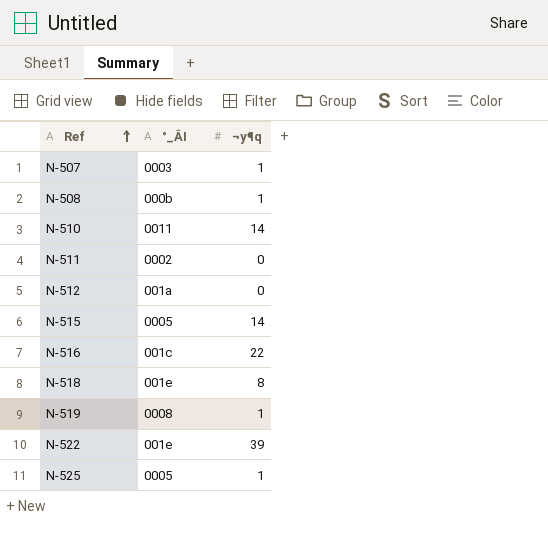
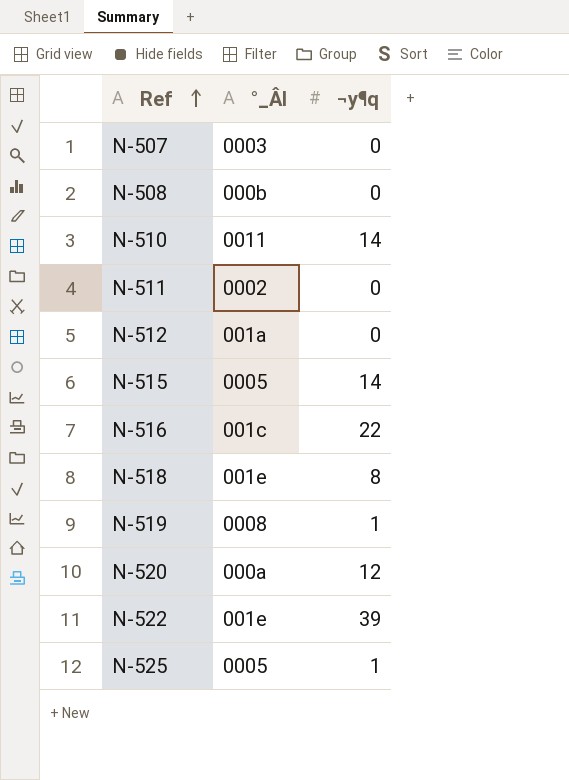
N-507 | ¬y¶q: 1 -> 0
N-508 | ¬y¶q: 1 -> 0
row N-520: none -> 000a | 12

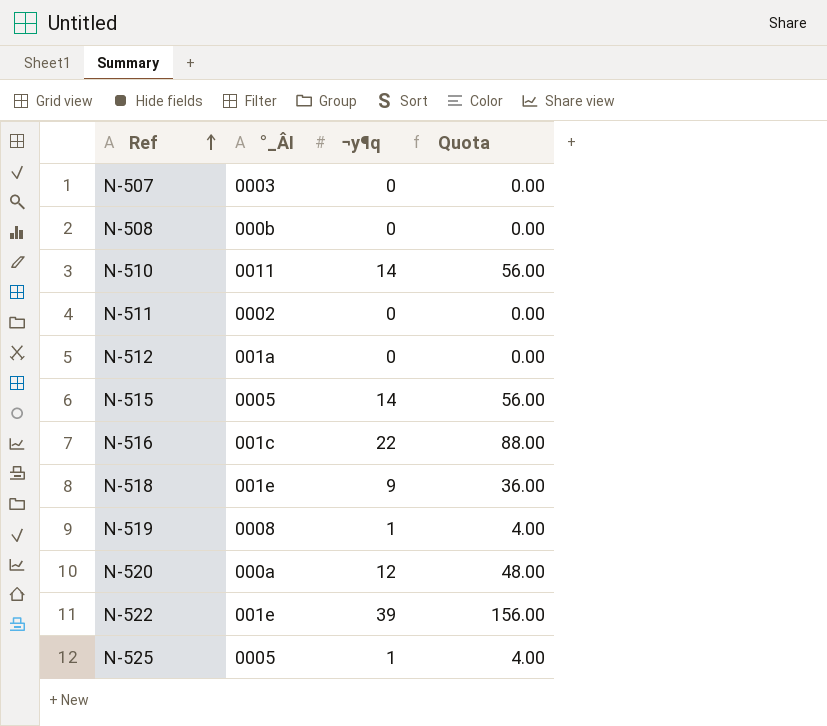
column Quota | formula: none -> [¬y¶q] * 4
N-518 | ¬y¶q: 8 -> 9

